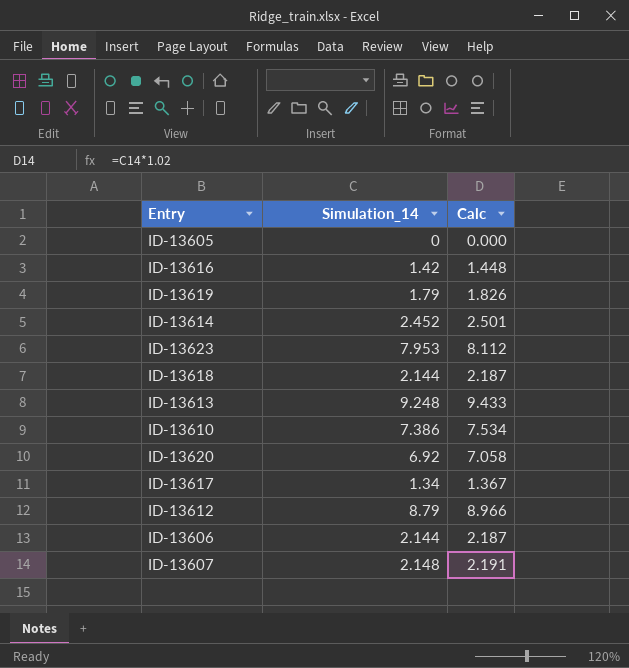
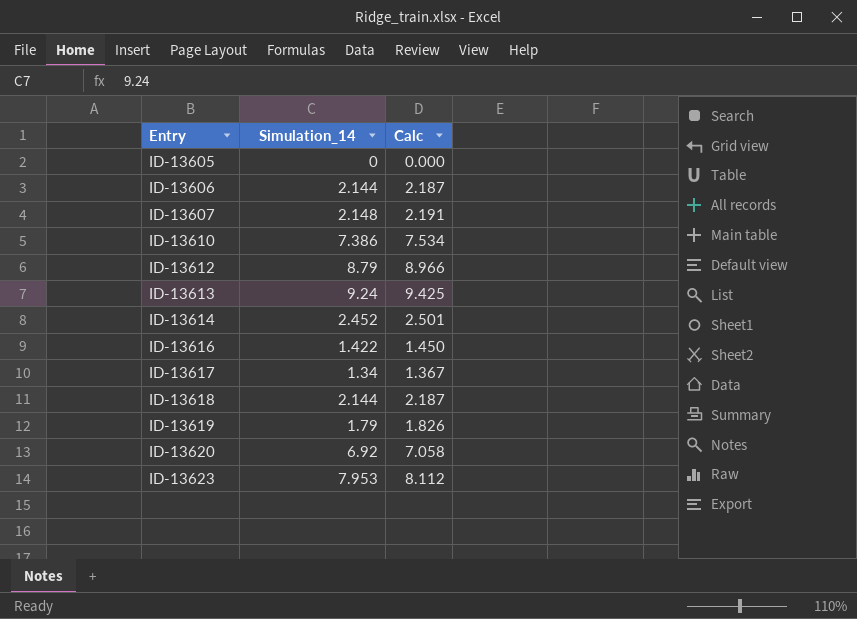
row order: none -> Entry ascending
ID-13613 | Simulation_14: 9.248 -> 9.24
ID-13613 | Calc: 9.433 -> 9.425
ID-13616 | Simulation_14: 1.42 -> 1.422
ID-13616 | Calc: 1.448 -> 1.450

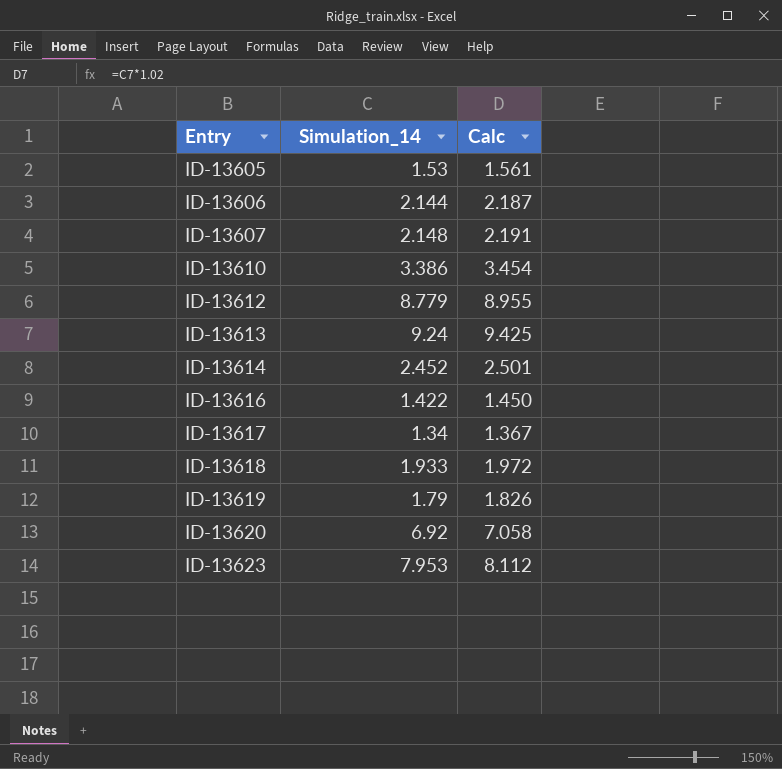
ID-13605 | Simulation_14: 0 -> 1.53
ID-13605 | Calc: 0.000 -> 1.561
ID-13610 | Simulation_14: 7.386 -> 3.386
ID-13610 | Calc: 7.534 -> 3.454
ID-13612 | Simulation_14: 8.79 -> 8.779
ID-13612 | Calc: 8.966 -> 8.955
ID-13618 | Simulation_14: 2.144 -> 1.933
ID-13618 | Calc: 2.187 -> 1.972

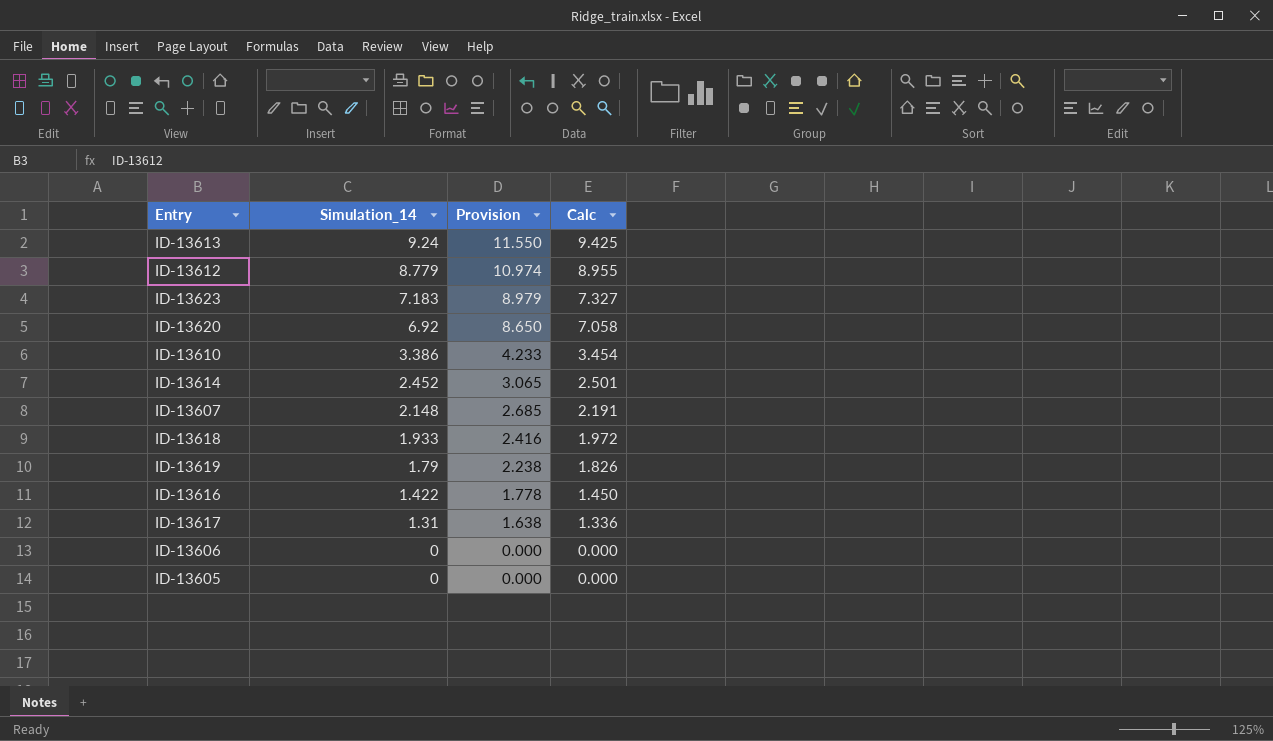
row order: Entry ascending -> Simulation_14 descending
column Provision | formula: none -> [Simulation_14] * 1.25
ID-13623 | Simulation_14: 7.953 -> 7.183
ID-13623 | Calc: 8.112 -> 7.327
ID-13617 | Simulation_14: 1.34 -> 1.31
ID-13617 | Calc: 1.367 -> 1.336
ID-13606 | Simulation_14: 2.144 -> 0
ID-13606 | Calc: 2.187 -> 0.000
ID-13605 | Simulation_14: 1.53 -> 0
ID-13605 | Calc: 1.561 -> 0.000

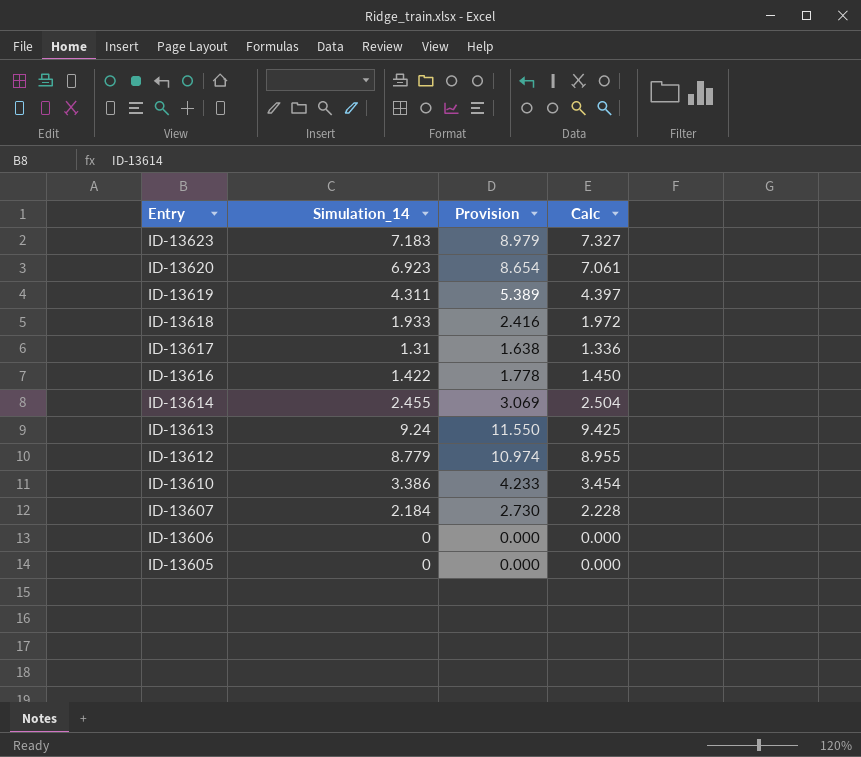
row order: Simulation_14 descending -> Entry descending
ID-13620 | Simulation_14: 6.92 -> 6.923
ID-13620 | Provision: 8.650 -> 8.654
ID-13620 | Calc: 7.058 -> 7.061
ID-13619 | Simulation_14: 1.79 -> 4.311
ID-13619 | Provision: 2.238 -> 5.389
ID-13619 | Calc: 1.826 -> 4.397
ID-13614 | Simulation_14: 2.452 -> 2.455
ID-13614 | Provision: 3.065 -> 3.069
ID-13614 | Calc: 2.501 -> 2.504
ID-13607 | Simulation_14: 2.148 -> 2.184
ID-13607 | Provision: 2.685 -> 2.730
ID-13607 | Calc: 2.191 -> 2.228

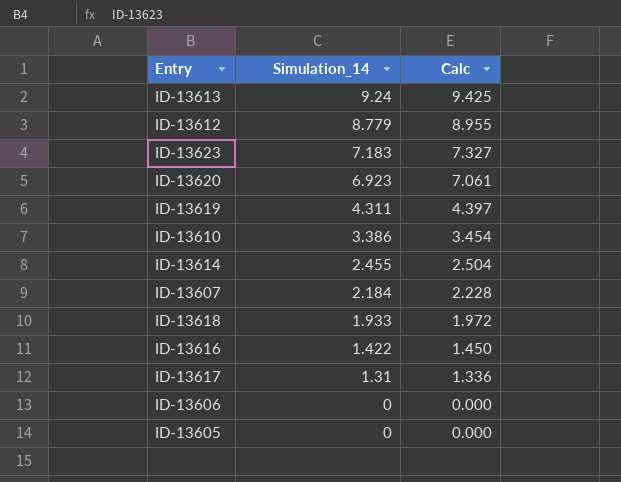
row order: Entry descending -> Simulation_14 descending
column Provision | formula: [Simulation_14] * 1.25 -> none

